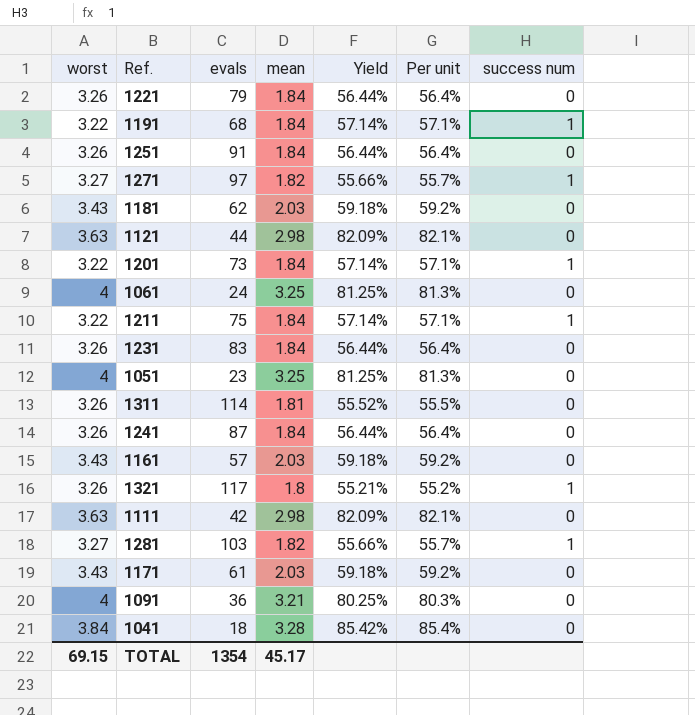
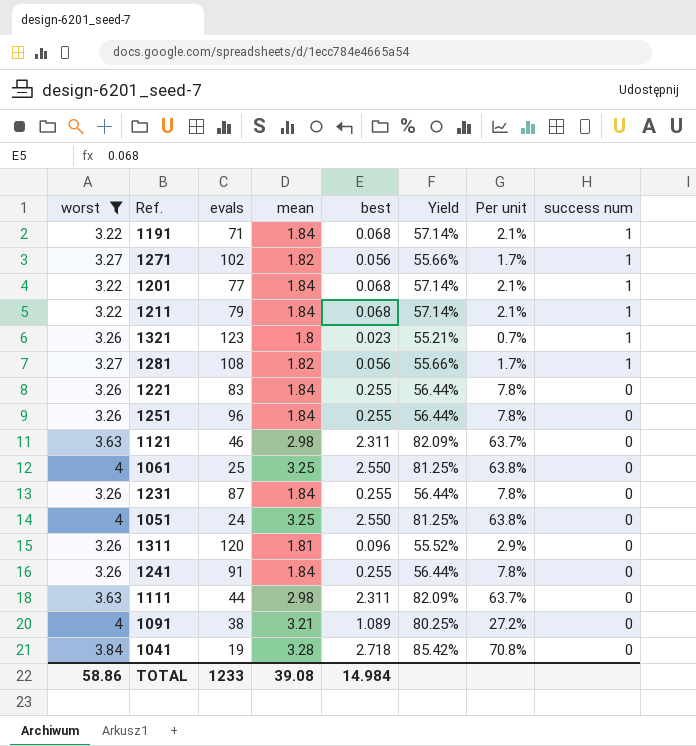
filter: none -> worst != 3.43
row order: none -> success num descending
column best | position: none -> 5
column Per unit | formula: [mean] / [worst] -> [best] / [worst]
1191 | evals: 68 -> 71
1271 | evals: 97 -> 102
1201 | evals: 73 -> 77
1211 | evals: 75 -> 79
1321 | evals: 117 -> 123
1281 | evals: 103 -> 108
1221 | evals: 79 -> 83
1251 | evals: 91 -> 96
1121 | evals: 44 -> 46
1061 | evals: 24 -> 25
1231 | evals: 83 -> 87
1051 | evals: 23 -> 24
1311 | evals: 114 -> 120
1241 | evals: 87 -> 91
1111 | evals: 42 -> 44
1091 | evals: 36 -> 38
1041 | evals: 18 -> 19
TOTAL | worst: 69.15 -> 58.86
TOTAL | evals: 1354 -> 1233
TOTAL | mean: 45.17 -> 39.08

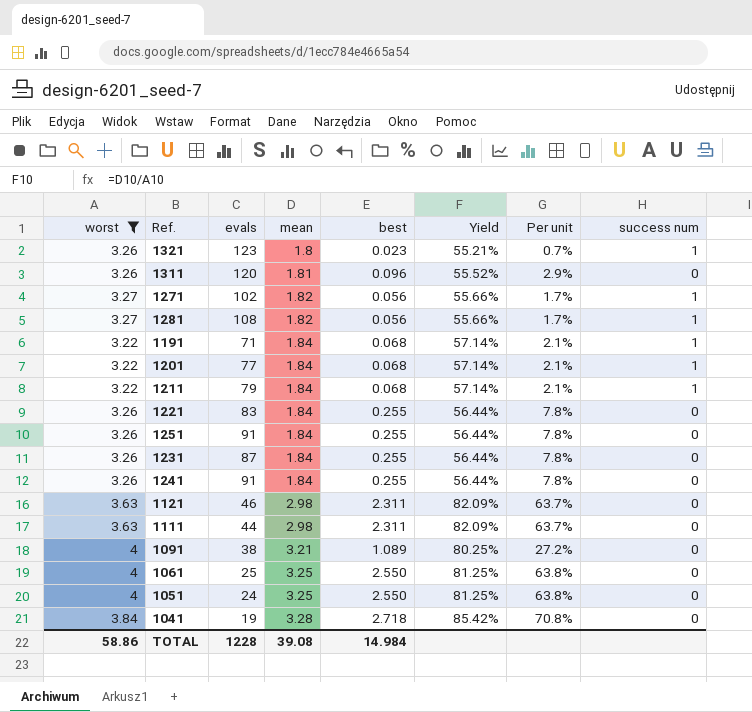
row order: success num descending -> mean ascending
1251 | evals: 96 -> 91
TOTAL | evals: 1233 -> 1228

